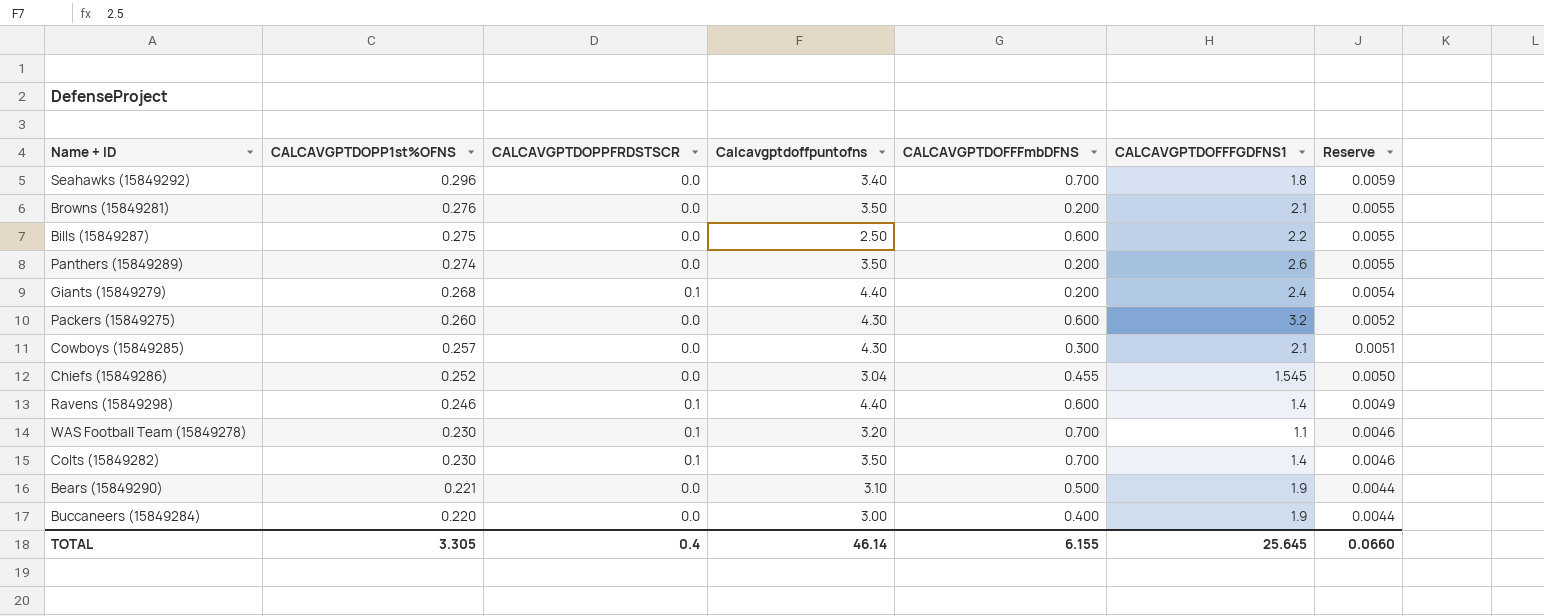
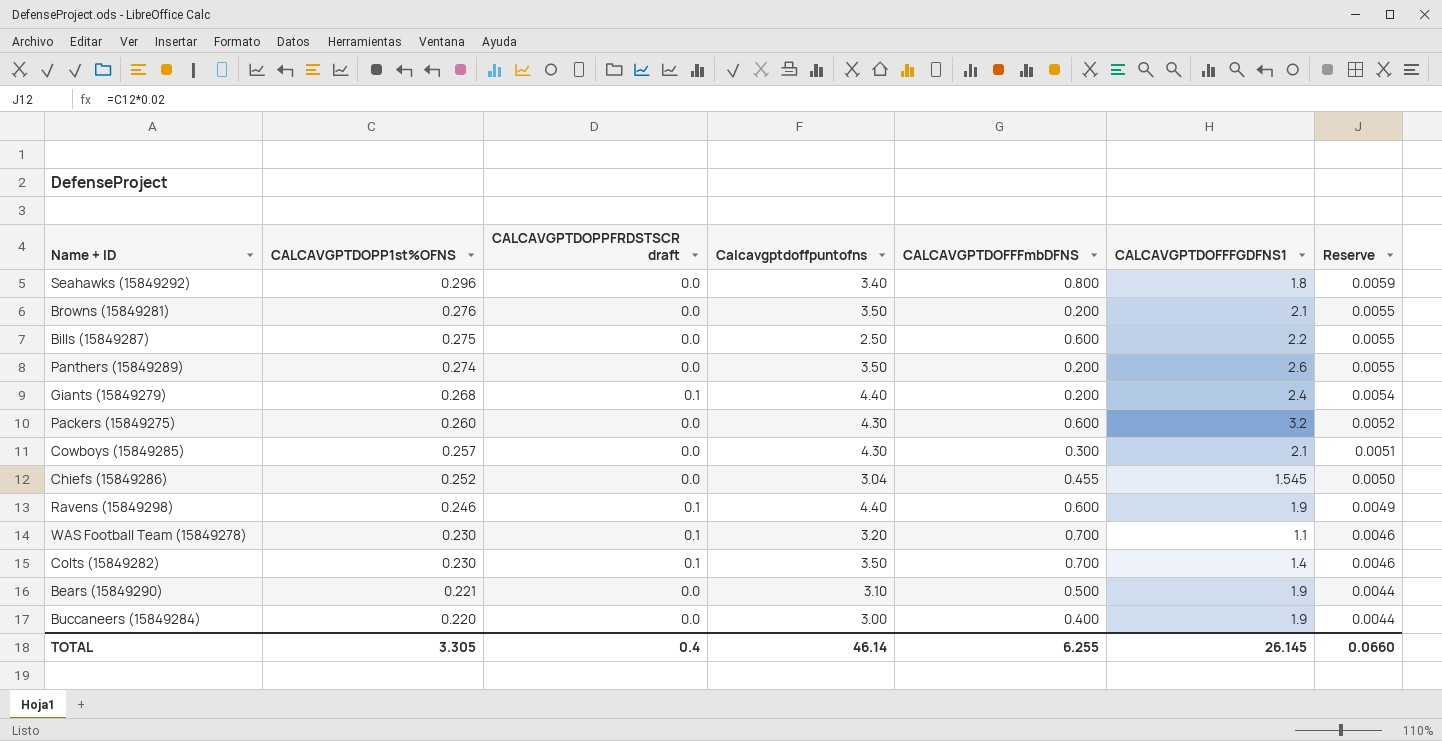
column name: CALCAVGPTDOPPFRDSTSCR -> CALCAVGPTDOPPFRDSTSCR draft
Seahawks (15849292) | CALCAVGPTDOFFFmbDFNS: 0.700 -> 0.800
Ravens (15849298) | CALCAVGPTDOFFFGDFNS1: 1.4 -> 1.9
TOTAL | CALCAVGPTDOFFFmbDFNS: 6.155 -> 6.255
TOTAL | CALCAVGPTDOFFFGDFNS1: 25.645 -> 26.145

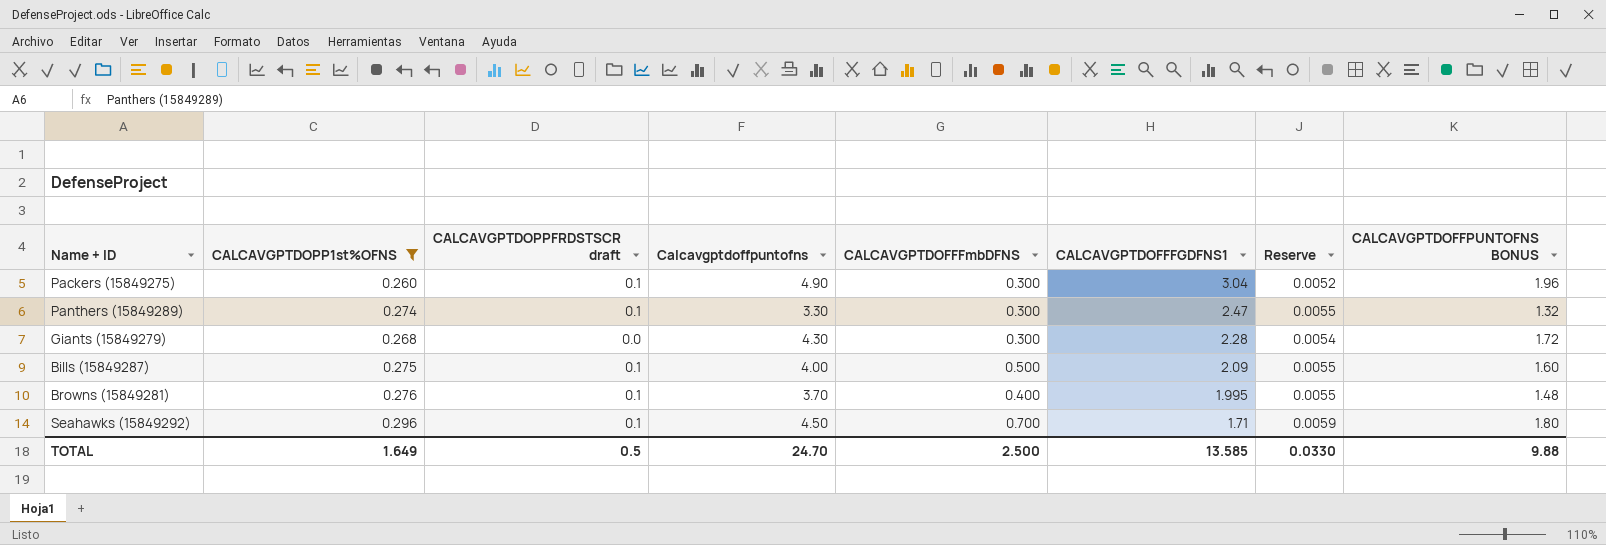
filter: none -> CALCAVGPTDOPP1st%OFNS >= 0.260
row order: CALCAVGPTDOPP1st%OFNS descending -> CALCAVGPTDOFFFGDFNS1 descending
column CALCAVGPTDOFFPUNTOFNS BONUS | formula: none -> [Calcavgptdoffpuntofns] * 0.4
Packers (15849275) | CALCAVGPTDOPPFRDSTSCR draft: 0.0 -> 0.1
Packers (15849275) | Calcavgptdoffpuntofns: 4.30 -> 4.90
Packers (15849275) | CALCAVGPTDOFFFmbDFNS: 0.600 -> 0.300
Packers (15849275) | CALCAVGPTDOFFFGDFNS1: 3.2 -> 3.04
Panthers (15849289) | CALCAVGPTDOPPFRDSTSCR draft: 0.0 -> 0.1
Panthers (15849289) | Calcavgptdoffpuntofns: 3.50 -> 3.30
Panthers (15849289) | CALCAVGPTDOFFFmbDFNS: 0.200 -> 0.300
Panthers (15849289) | CALCAVGPTDOFFFGDFNS1: 2.6 -> 2.47
Giants (15849279) | CALCAVGPTDOPPFRDSTSCR draft: 0.1 -> 0.0
Giants (15849279) | Calcavgptdoffpuntofns: 4.40 -> 4.30
Giants (15849279) | CALCAVGPTDOFFFmbDFNS: 0.200 -> 0.300
Giants (15849279) | CALCAVGPTDOFFFGDFNS1: 2.4 -> 2.28
Bills (15849287) | CALCAVGPTDOPPFRDSTSCR draft: 0.0 -> 0.1
Bills (15849287) | Calcavgptdoffpuntofns: 2.50 -> 4.00
Bills (15849287) | CALCAVGPTDOFFFmbDFNS: 0.600 -> 0.500
Bills (15849287) | CALCAVGPTDOFFFGDFNS1: 2.2 -> 2.09
Browns (15849281) | CALCAVGPTDOPPFRDSTSCR draft: 0.0 -> 0.1
Browns (15849281) | Calcavgptdoffpuntofns: 3.50 -> 3.70
Browns (15849281) | CALCAVGPTDOFFFmbDFNS: 0.200 -> 0.400
Browns (15849281) | CALCAVGPTDOFFFGDFNS1: 2.1 -> 1.995
Seahawks (15849292) | CALCAVGPTDOPPFRDSTSCR draft: 0.0 -> 0.1
Seahawks (15849292) | Calcavgptdoffpuntofns: 3.40 -> 4.50
Seahawks (15849292) | CALCAVGPTDOFFFmbDFNS: 0.800 -> 0.700
Seahawks (15849292) | CALCAVGPTDOFFFGDFNS1: 1.8 -> 1.71
TOTAL | CALCAVGPTDOPP1st%OFNS: 3.305 -> 1.649
TOTAL | CALCAVGPTDOPPFRDSTSCR draft: 0.4 -> 0.5
TOTAL | Calcavgptdoffpuntofns: 46.14 -> 24.70
TOTAL | CALCAVGPTDOFFFmbDFNS: 6.255 -> 2.500
TOTAL | CALCAVGPTDOFFFGDFNS1: 26.145 -> 13.585
TOTAL | Reserve: 0.0660 -> 0.0330

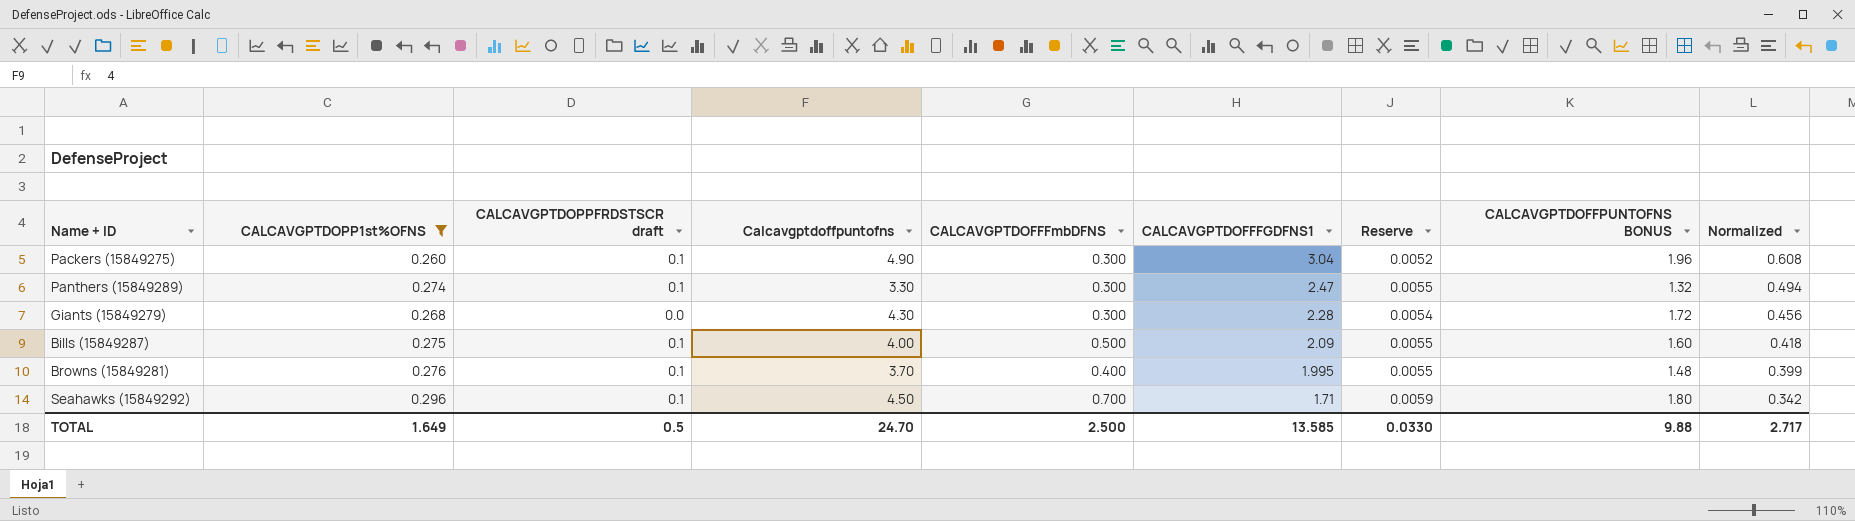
column Normalized | formula: none -> [CALCAVGPTDOFFFGDFNS1] * 0.2

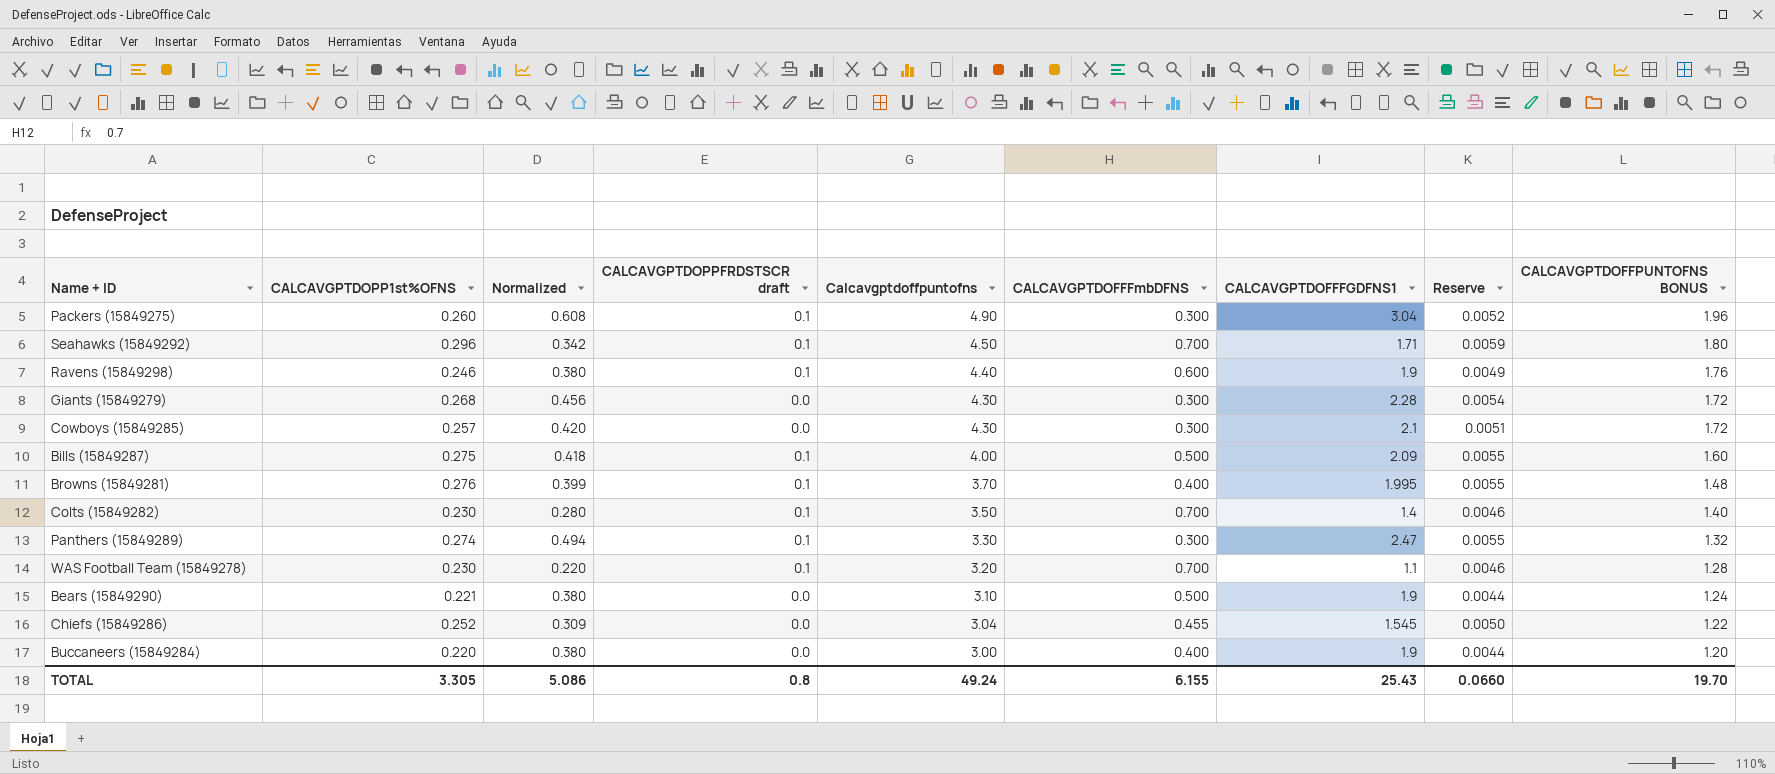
filter: CALCAVGPTDOPP1st%OFNS >= 0.260 -> none
row order: CALCAVGPTDOFFFGDFNS1 descending -> Calcavgptdoffpuntofns descending
column Normalized | position: 9 -> 3
TOTAL | CALCAVGPTDOPP1st%OFNS: 1.649 -> 3.305
TOTAL | Normalized: 2.717 -> 5.086
TOTAL | CALCAVGPTDOPPFRDSTSCR draft: 0.5 -> 0.8
TOTAL | Calcavgptdoffpuntofns: 24.70 -> 49.24
TOTAL | CALCAVGPTDOFFFmbDFNS: 2.500 -> 6.155
TOTAL | CALCAVGPTDOFFFGDFNS1: 13.585 -> 25.43
TOTAL | Reserve: 0.0330 -> 0.0660
TOTAL | CALCAVGPTDOFFPUNTOFNS BONUS: 9.88 -> 19.70

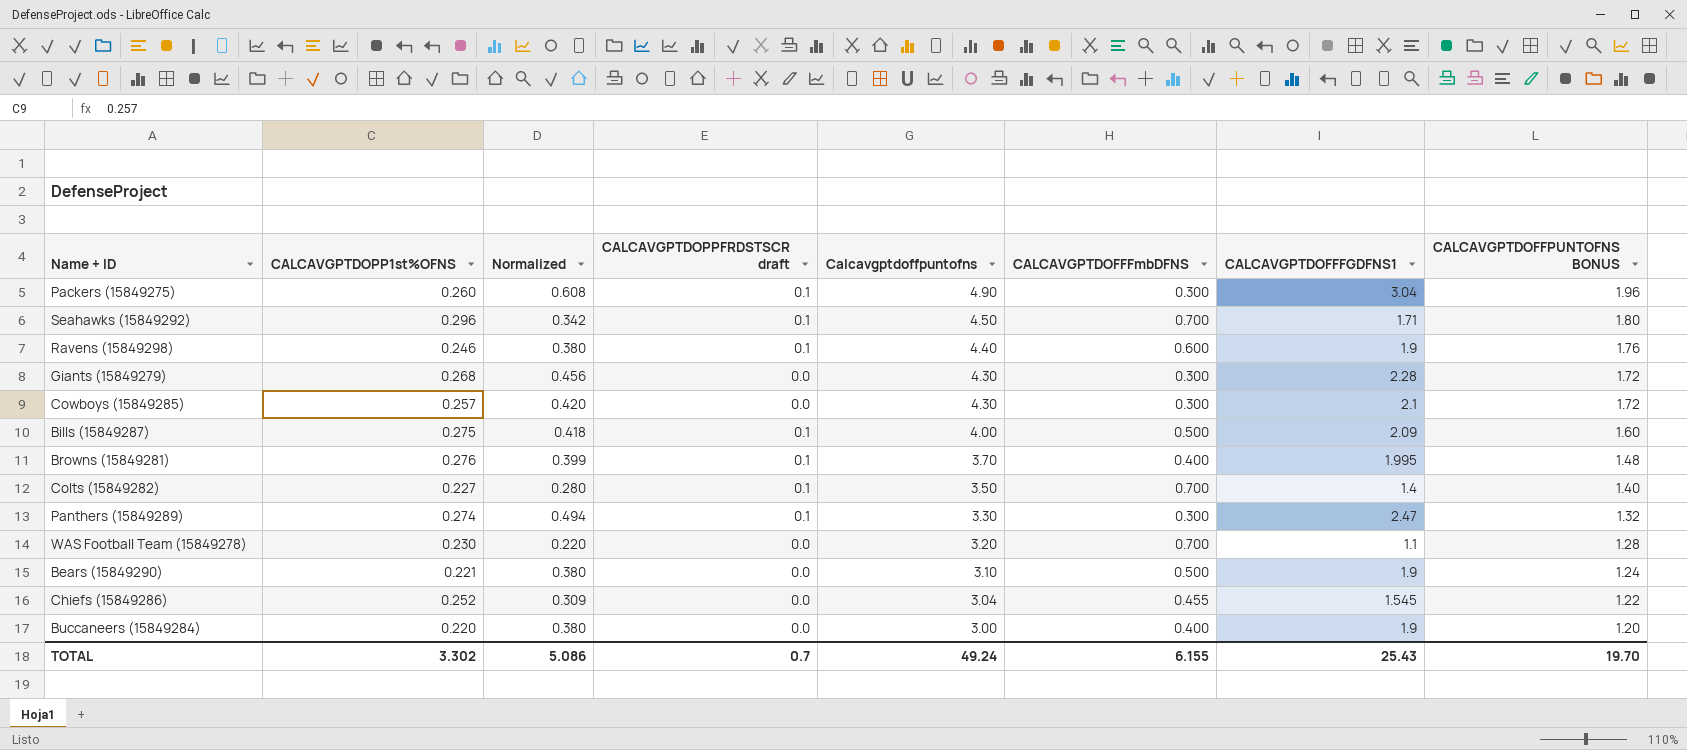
column Reserve | formula: [CALCAVGPTDOPP1st%OFNS] * 0.02 -> none
Colts (15849282) | CALCAVGPTDOPP1st%OFNS: 0.230 -> 0.227
WAS Football Team (15849278) | CALCAVGPTDOPPFRDSTSCR draft: 0.1 -> 0.0
TOTAL | CALCAVGPTDOPP1st%OFNS: 3.305 -> 3.302
TOTAL | CALCAVGPTDOPPFRDSTSCR draft: 0.8 -> 0.7

